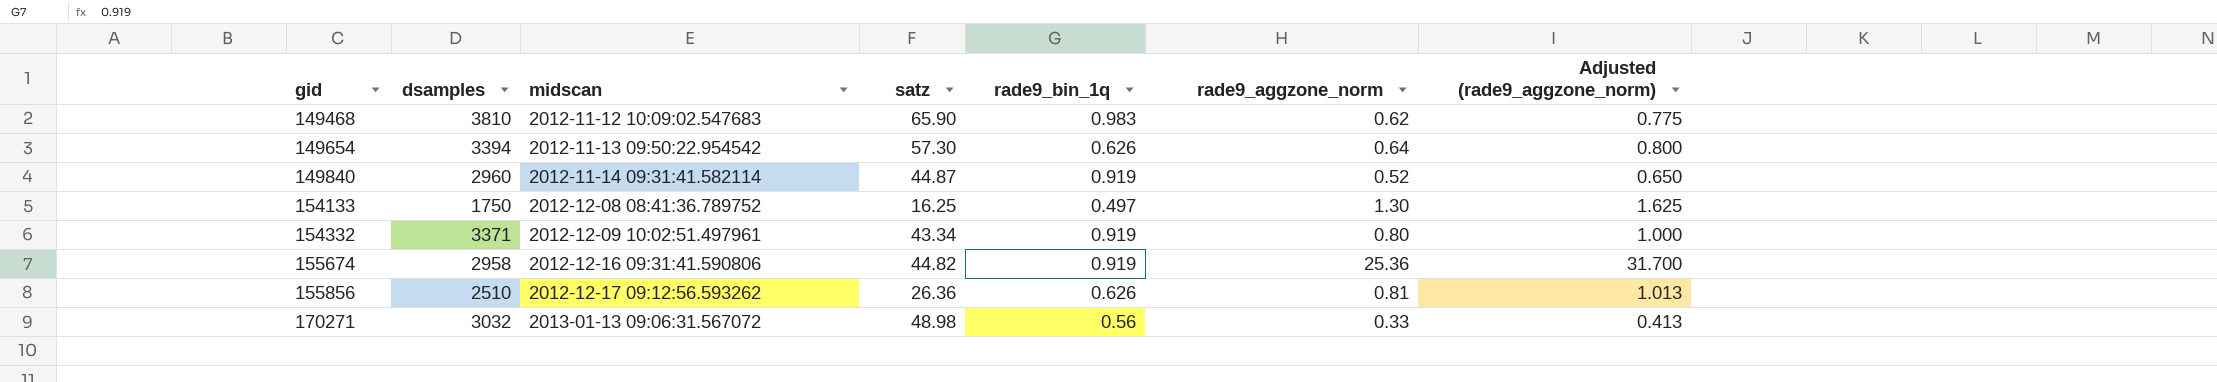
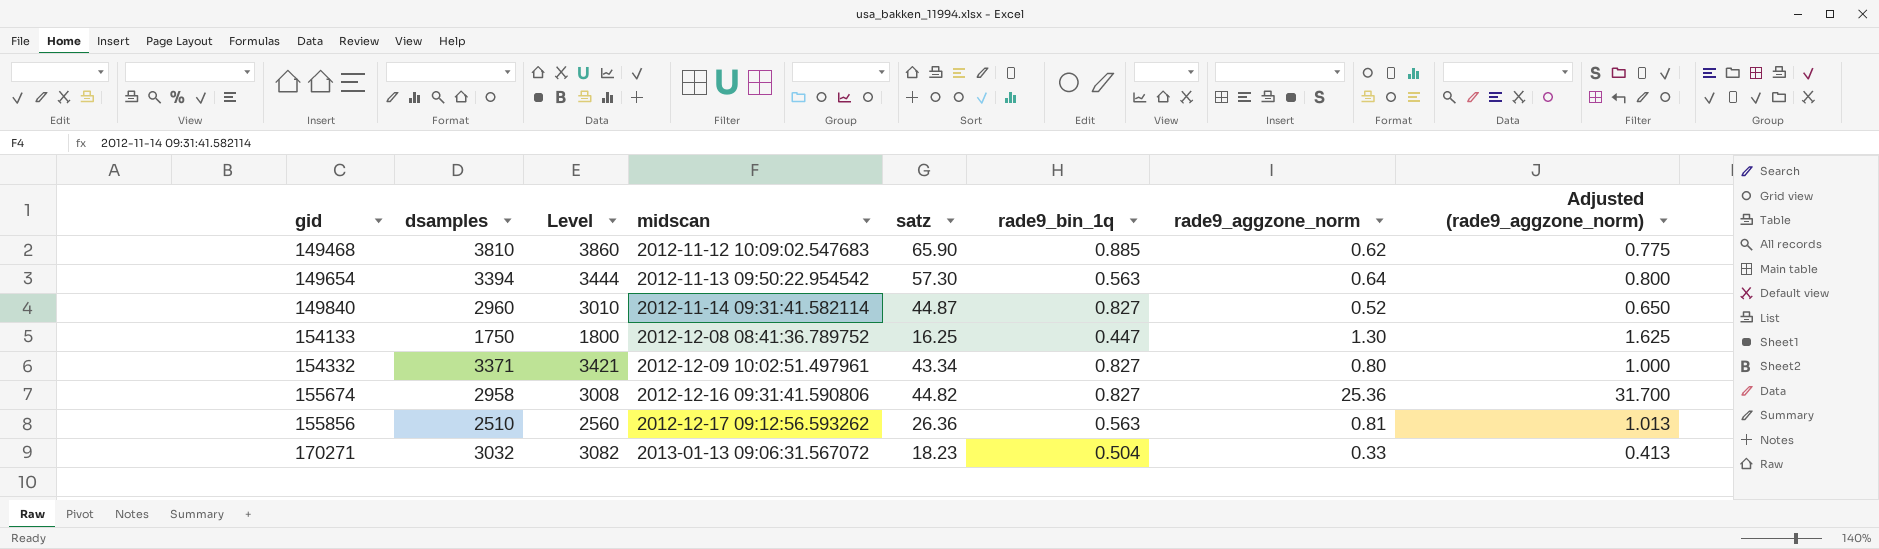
column Level | formula: none -> [dsamples] + 50
149468 | rade9_bin_1q: 0.983 -> 0.885
149654 | rade9_bin_1q: 0.626 -> 0.563
149840 | rade9_bin_1q: 0.919 -> 0.827
154133 | rade9_bin_1q: 0.497 -> 0.447
154332 | rade9_bin_1q: 0.919 -> 0.827
155674 | rade9_bin_1q: 0.919 -> 0.827
155856 | rade9_bin_1q: 0.626 -> 0.563
170271 | satz: 48.98 -> 18.23
170271 | rade9_bin_1q: 0.56 -> 0.504

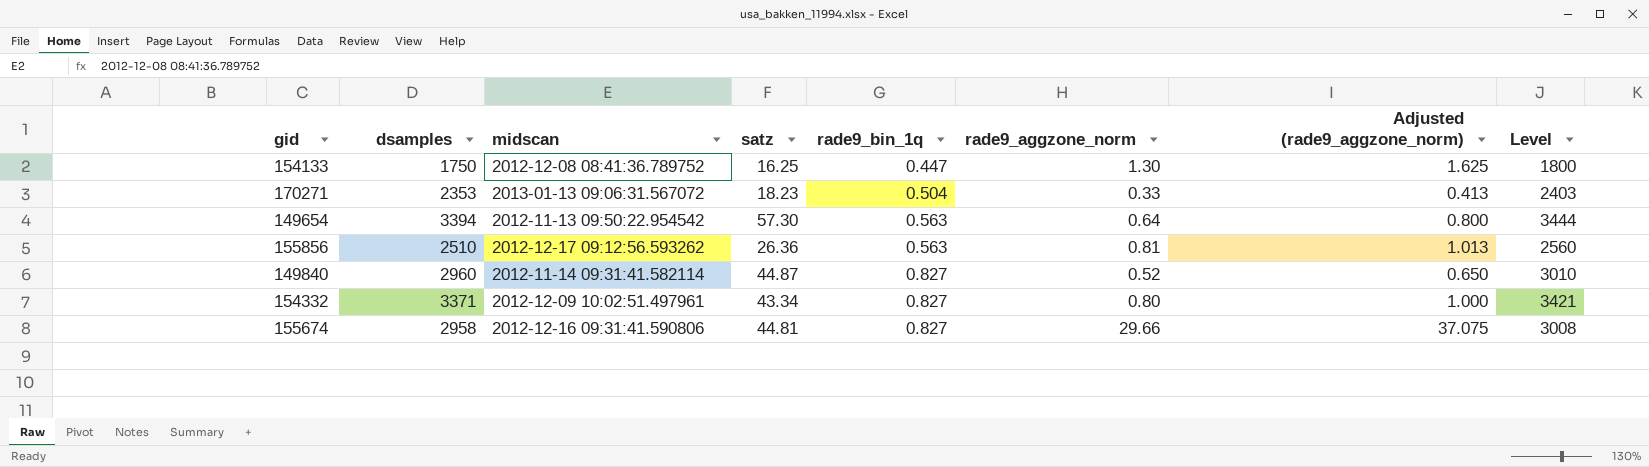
row order: gid ascending -> rade9_bin_1q ascending
column Level | position: 3 -> 8
row 149468: 3810 | 3860 | 2012-11-12 10:09:02.547683 | 65.90 | 0.885 | 0.62 | 0.775 -> none
170271 | dsamples: 3032 -> 2353
170271 | Level: 3082 -> 2403
155674 | satz: 44.82 -> 44.81
155674 | rade9_aggzone_norm: 25.36 -> 29.66
155674 | Adjusted (rade9_aggzone_norm): 31.700 -> 37.075

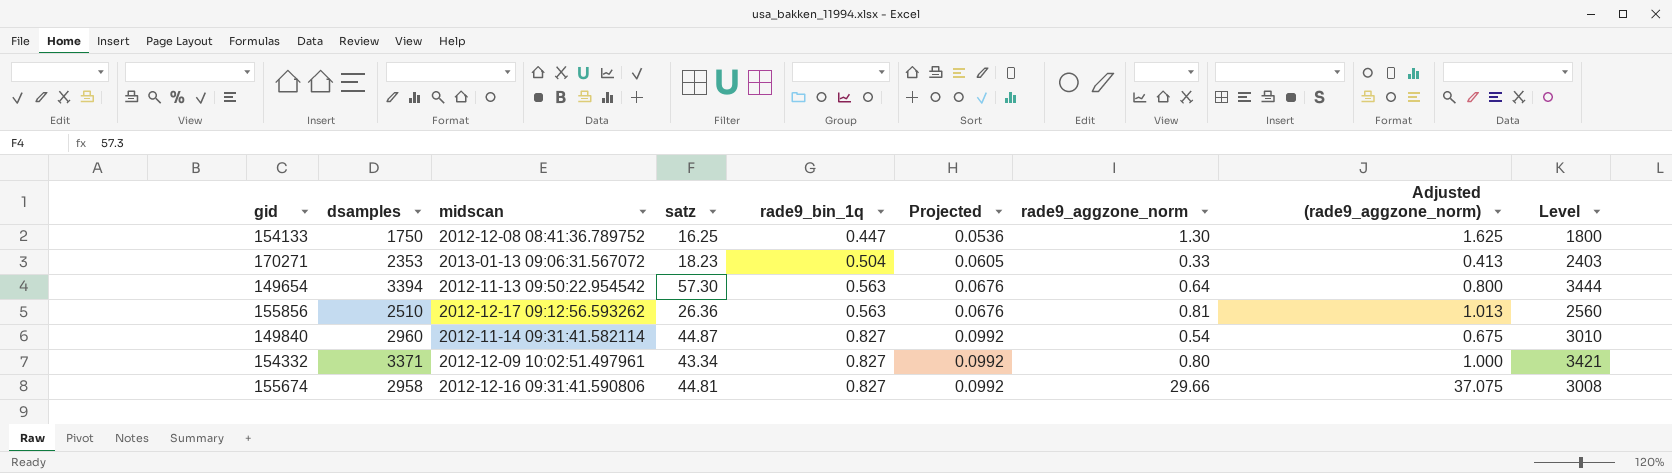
column Projected | formula: none -> [rade9_bin_1q] * 0.12
149840 | rade9_aggzone_norm: 0.52 -> 0.54
149840 | Adjusted (rade9_aggzone_norm): 0.650 -> 0.675

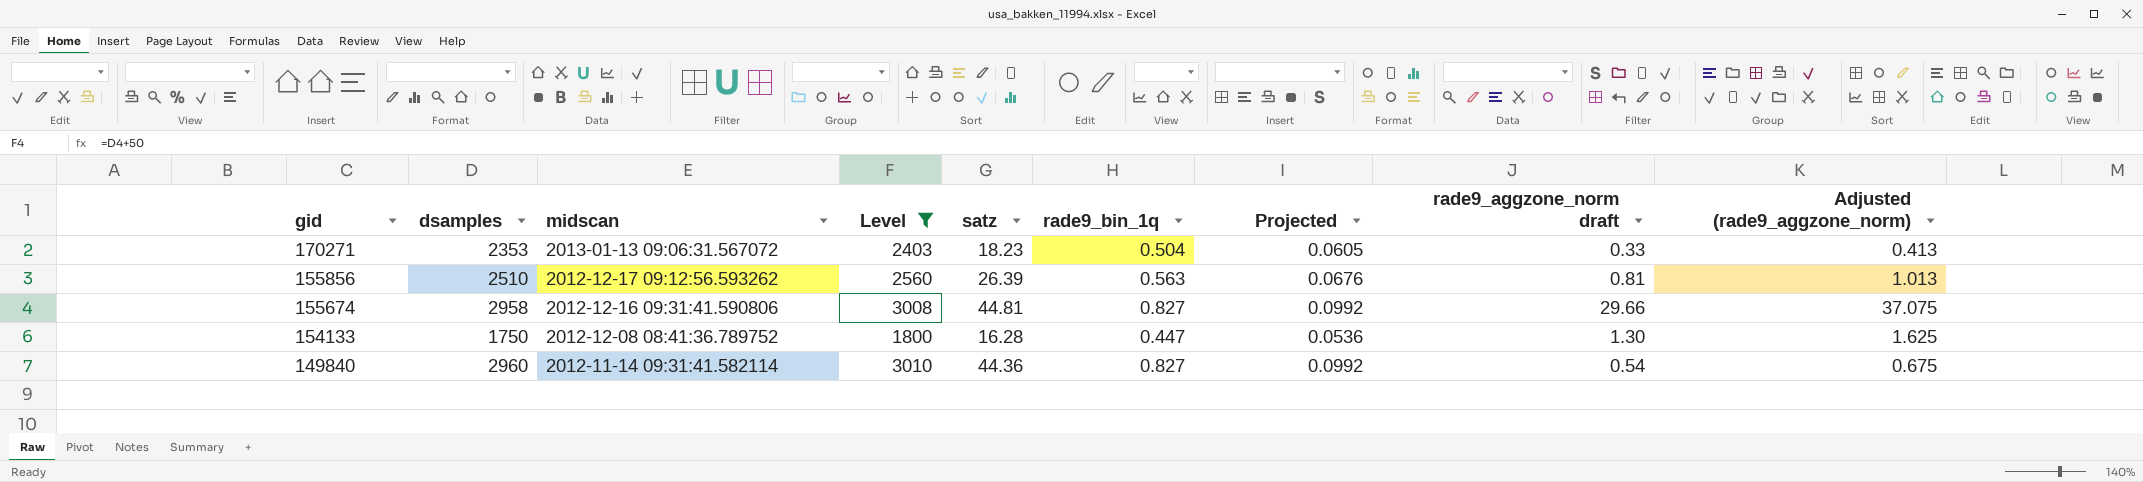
filter: none -> Level <= 3010
row order: rade9_bin_1q ascending -> gid descending
column Level | position: 9 -> 4
column name: rade9_aggzone_norm -> rade9_aggzone_norm draft
155856 | satz: 26.36 -> 26.39
154133 | satz: 16.25 -> 16.28
149840 | satz: 44.87 -> 44.36

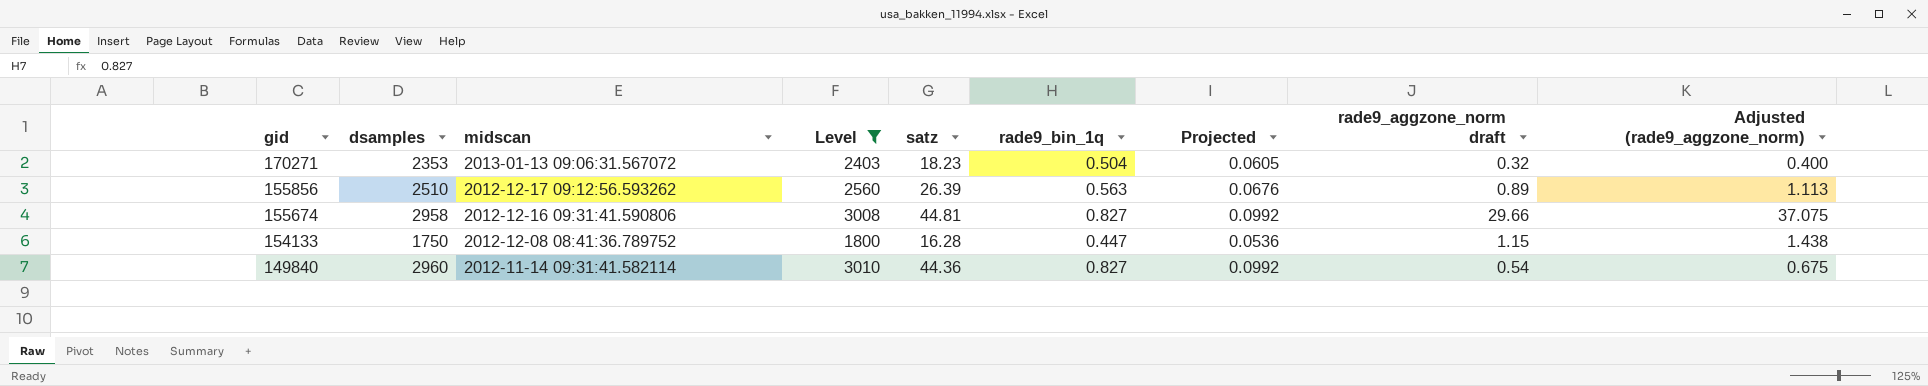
170271 | rade9_aggzone_norm draft: 0.33 -> 0.32
170271 | Adjusted (rade9_aggzone_norm): 0.413 -> 0.400
155856 | rade9_aggzone_norm draft: 0.81 -> 0.89
155856 | Adjusted (rade9_aggzone_norm): 1.013 -> 1.113
154133 | rade9_aggzone_norm draft: 1.30 -> 1.15
154133 | Adjusted (rade9_aggzone_norm): 1.625 -> 1.438

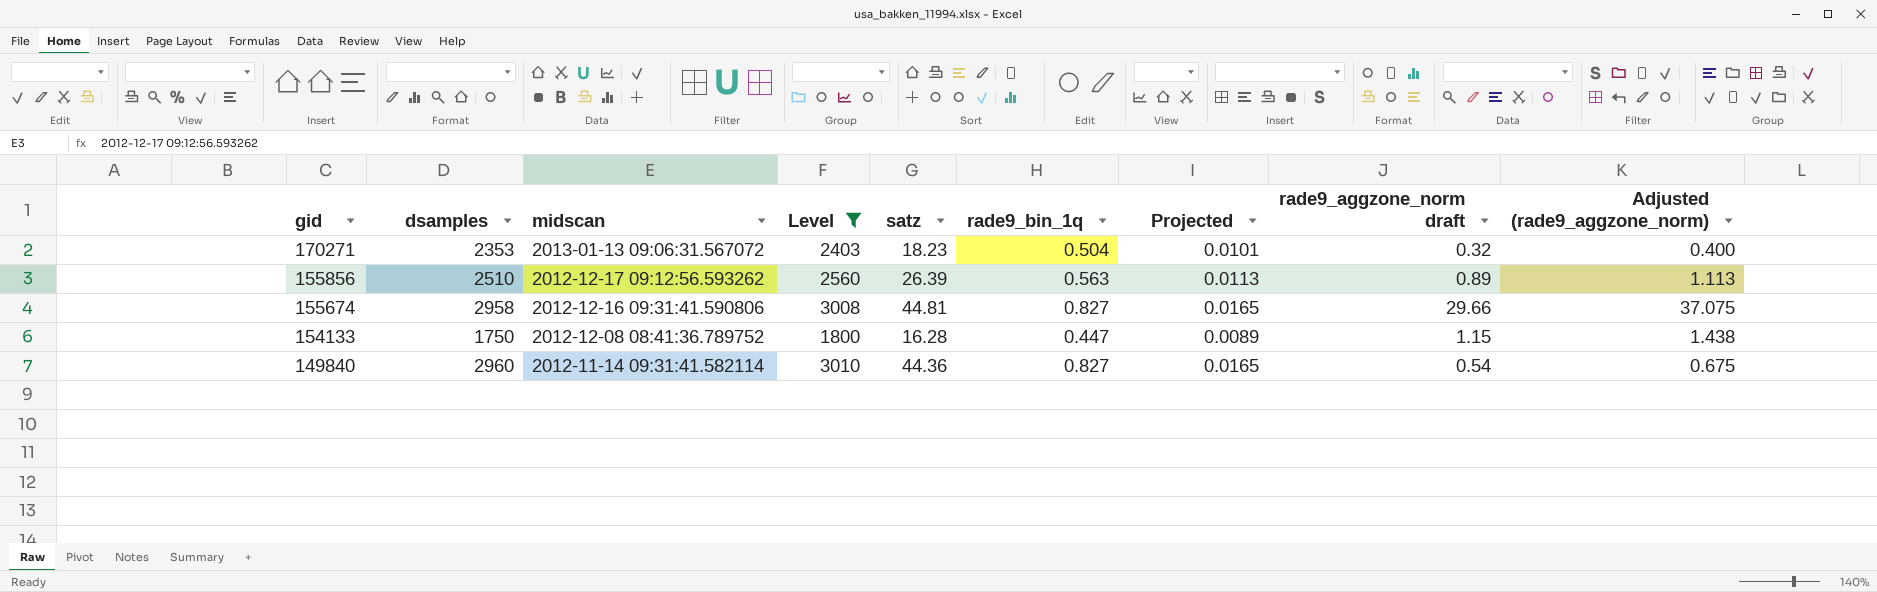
column Projected | formula: [rade9_bin_1q] * 0.12 -> [rade9_bin_1q] * 0.02

